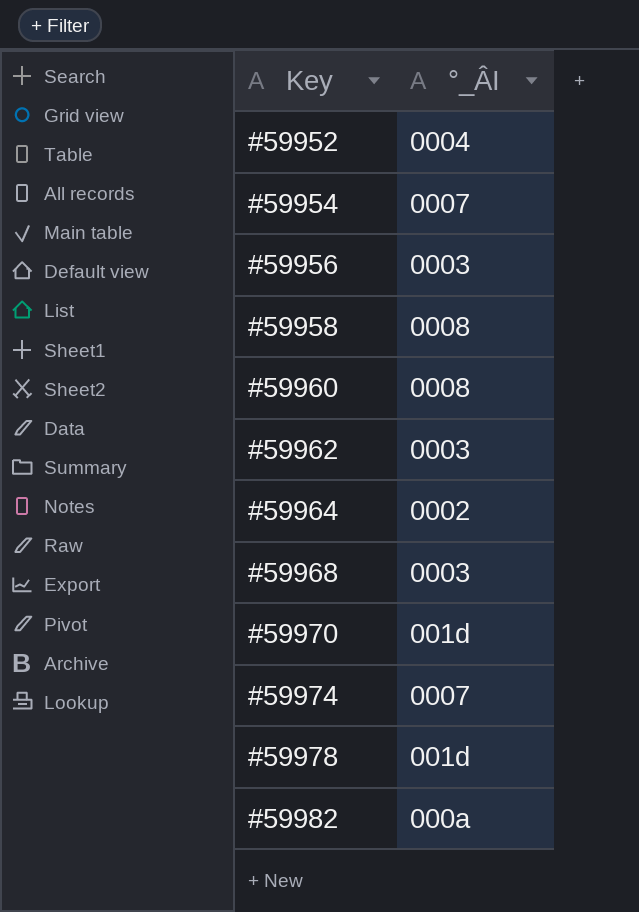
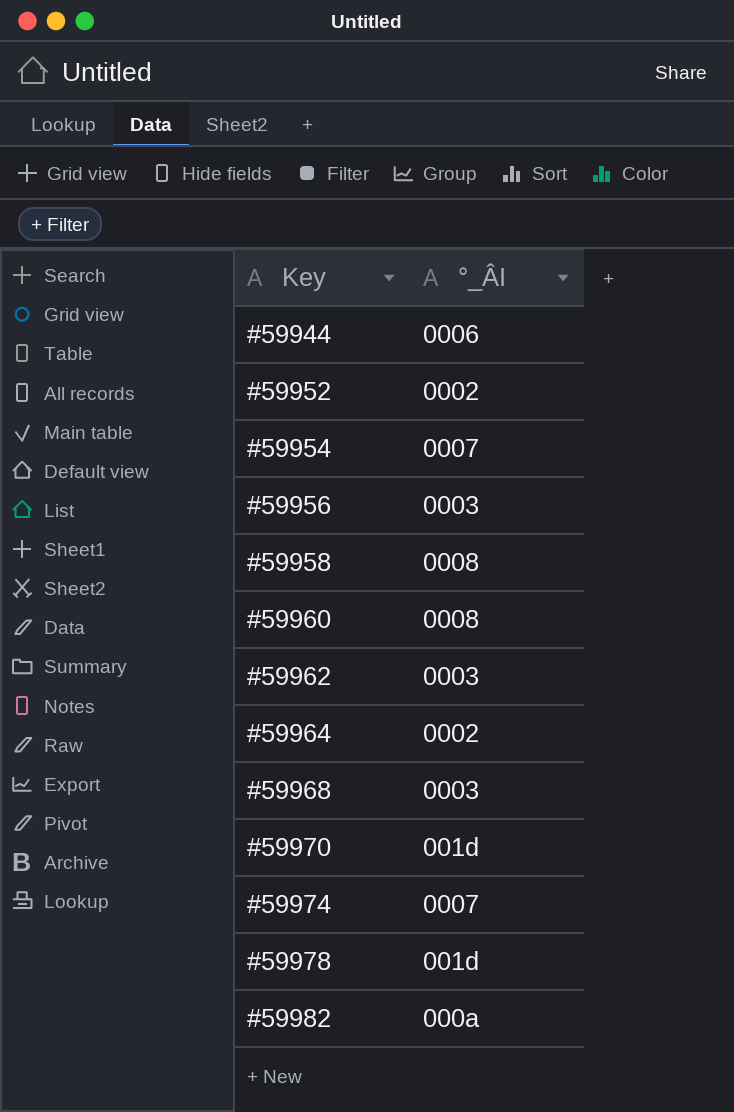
row #59944: none -> 0006
#59952 | °_ÂI: 0004 -> 0002

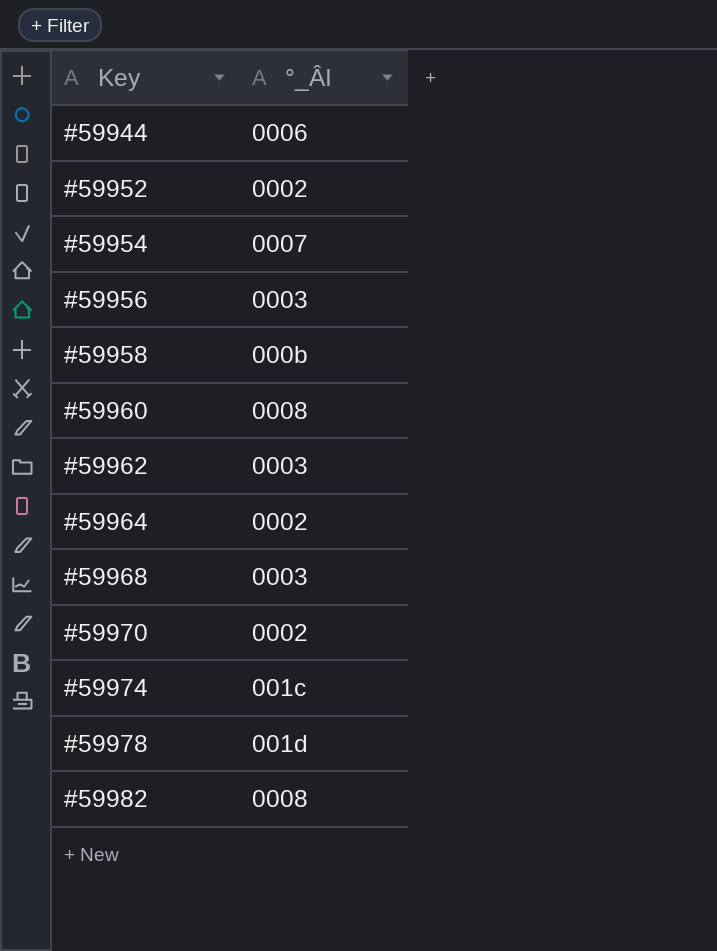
#59958 | °_ÂI: 0008 -> 000b
#59970 | °_ÂI: 001d -> 0002
#59974 | °_ÂI: 0007 -> 001c
#59982 | °_ÂI: 000a -> 0008

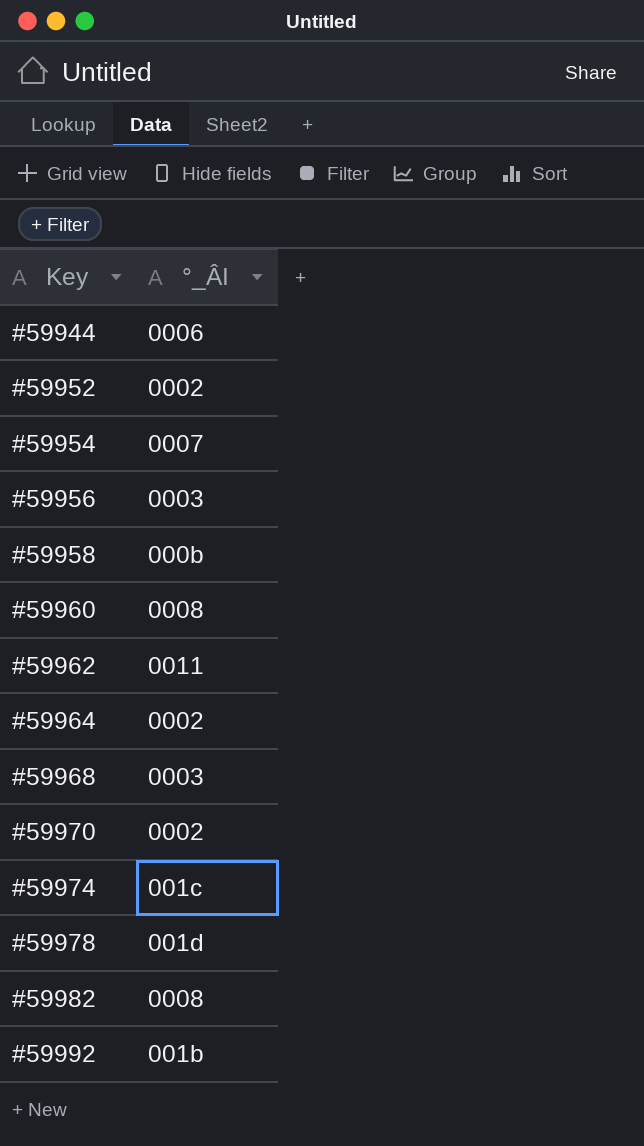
#59962 | °_ÂI: 0003 -> 0011
row #59992: none -> 001b

